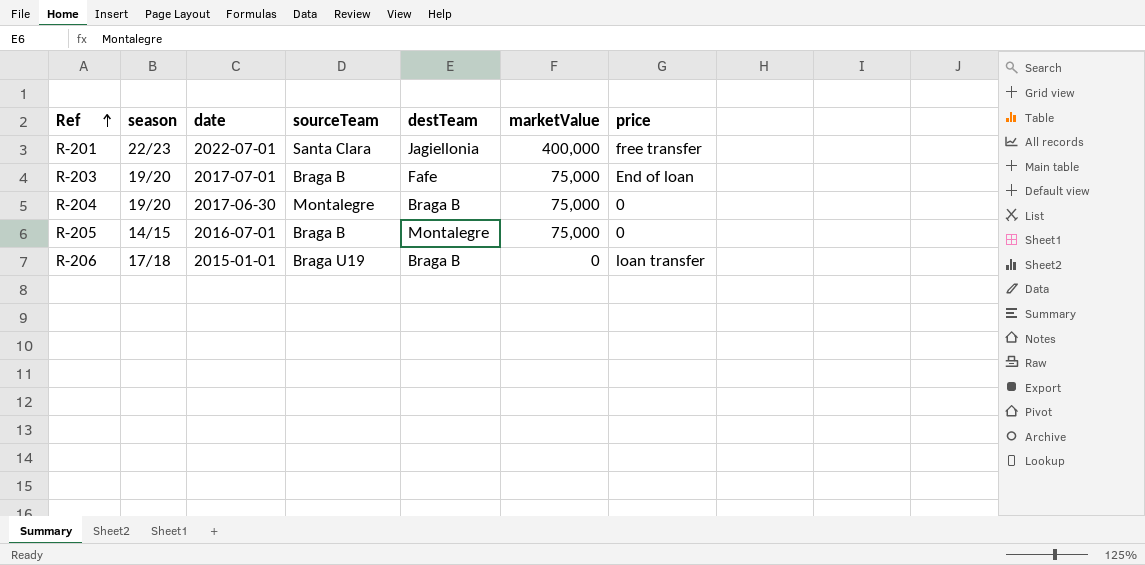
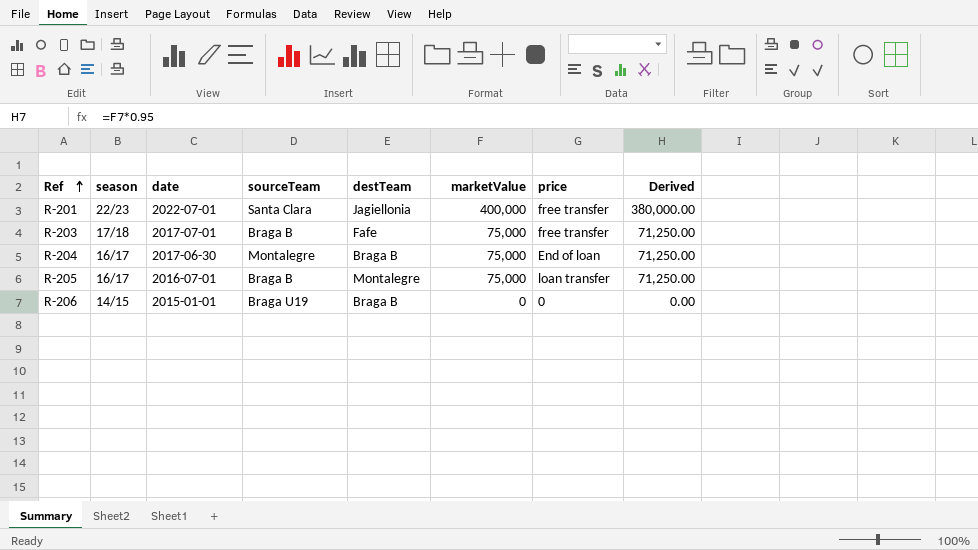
column Derived | formula: none -> [marketValue] * 0.95
R-203 | season: 19/20 -> 17/18
R-203 | price: End of loan -> free transfer
R-204 | season: 19/20 -> 16/17
R-204 | price: 0 -> End of loan
R-205 | season: 14/15 -> 16/17
R-205 | price: 0 -> loan transfer
R-206 | season: 17/18 -> 14/15
R-206 | price: loan transfer -> 0

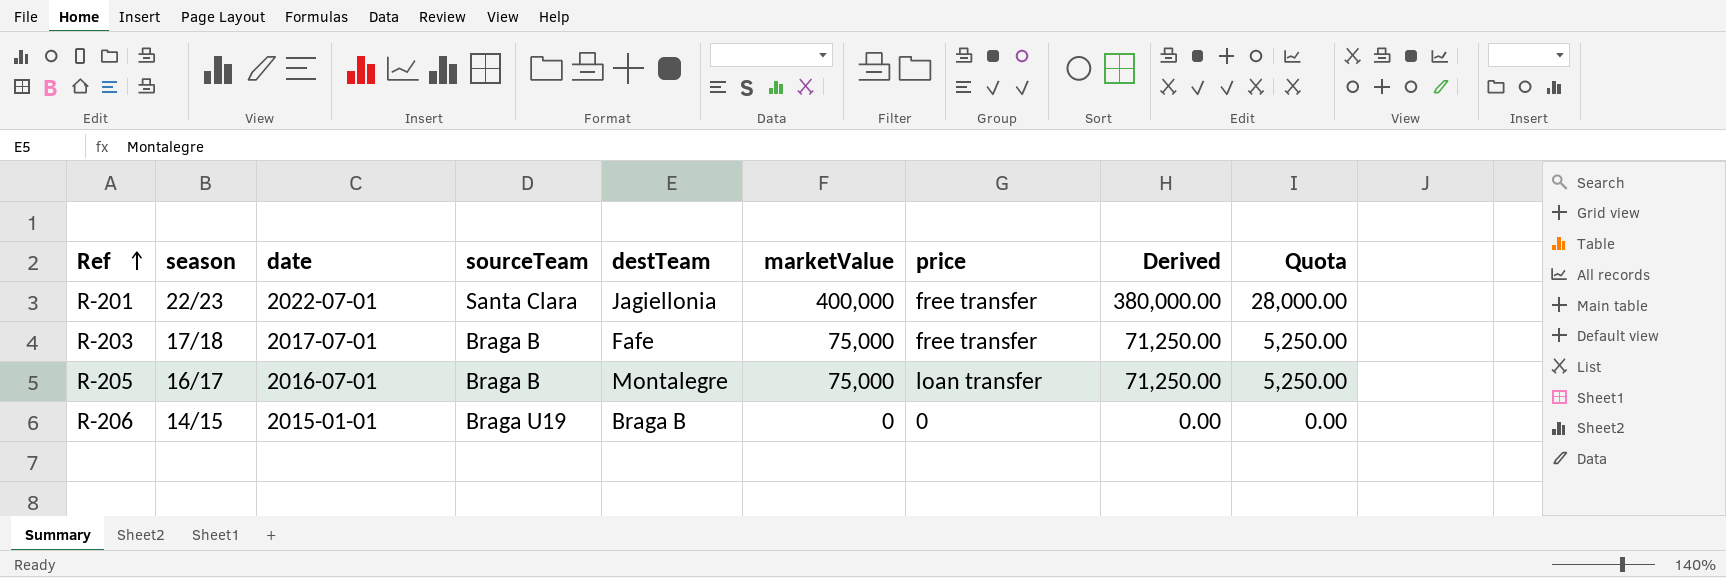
column Quota | formula: none -> [marketValue] * 0.07
row R-204: 16/17 | 2017-06-30 | Montalegre | Braga B | 75,000 | End of loan | 71,250.00 -> none

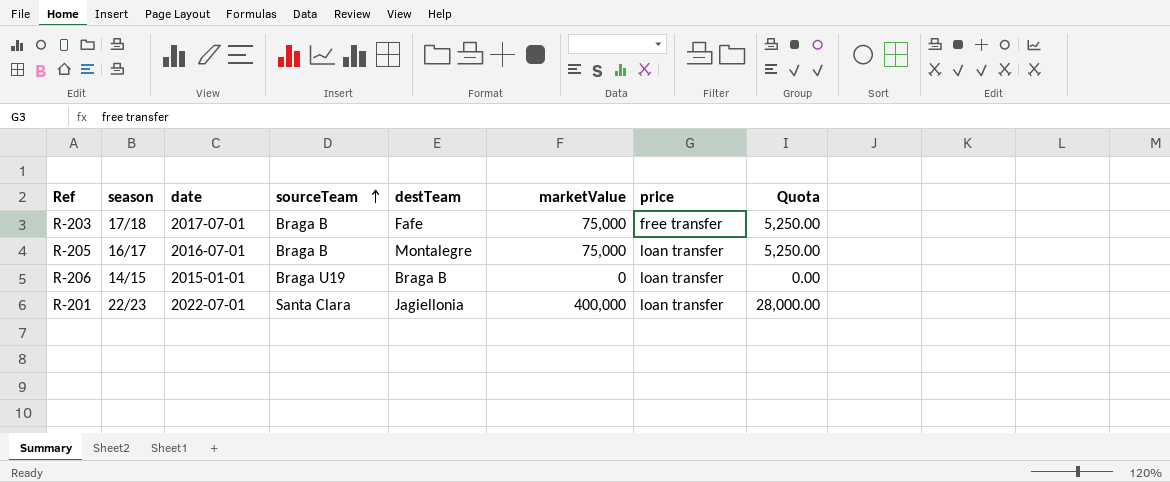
row order: Ref ascending -> sourceTeam ascending
column Derived | formula: [marketValue] * 0.95 -> none
R-206 | price: 0 -> loan transfer
R-201 | price: free transfer -> loan transfer

